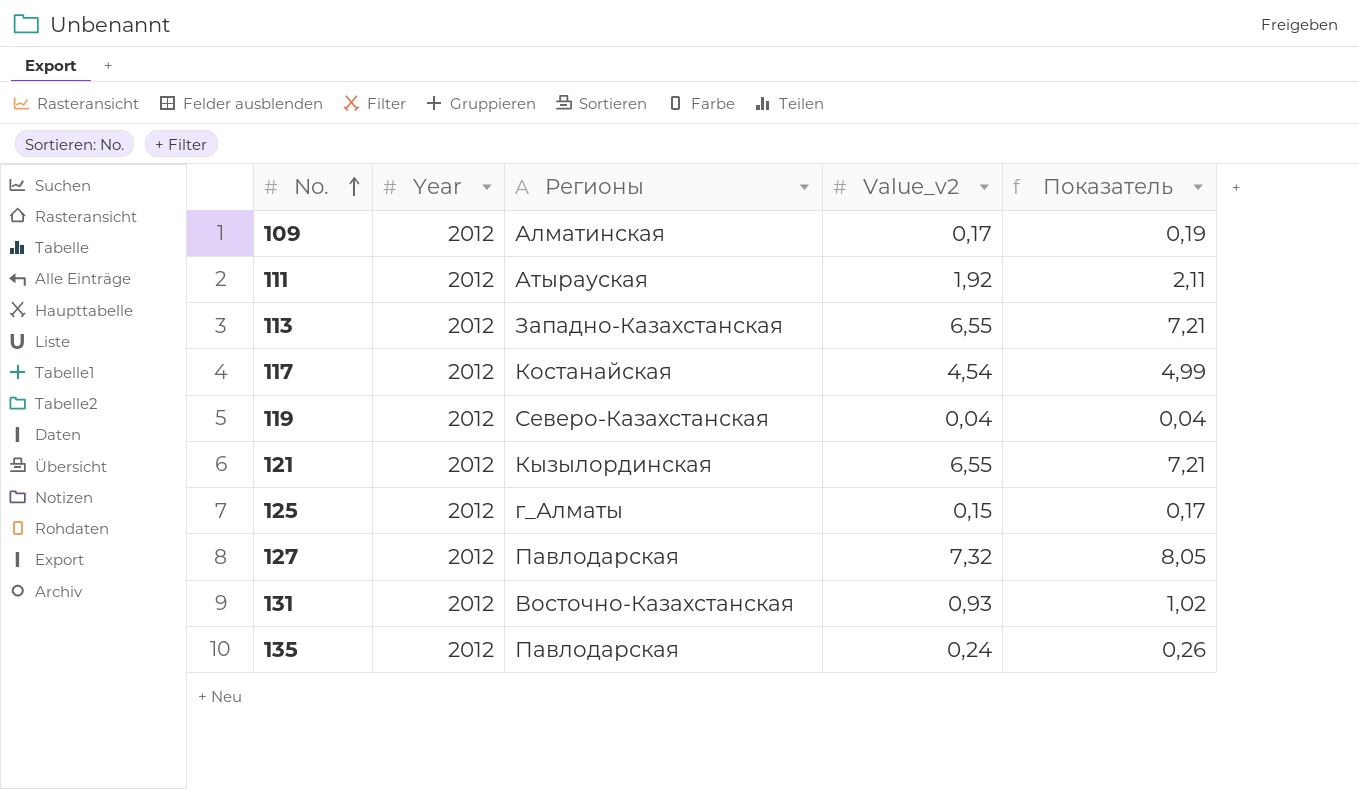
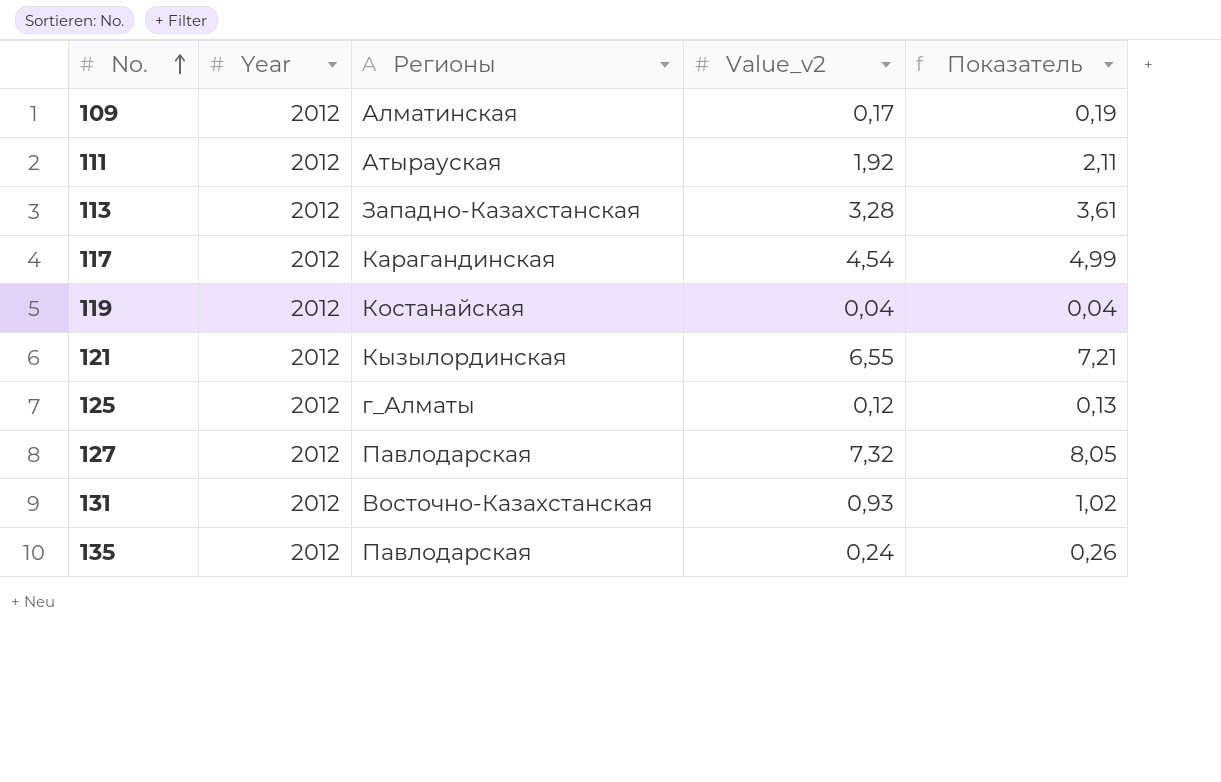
113 | Value_v2: 6,55 -> 3,28
113 | Показатель: 7,21 -> 3,61
117 | Регионы: Костанайская -> Карагандинская
119 | Регионы: Северо-Казахстанская -> Костанайская
125 | Value_v2: 0,15 -> 0,12
125 | Показатель: 0,17 -> 0,13

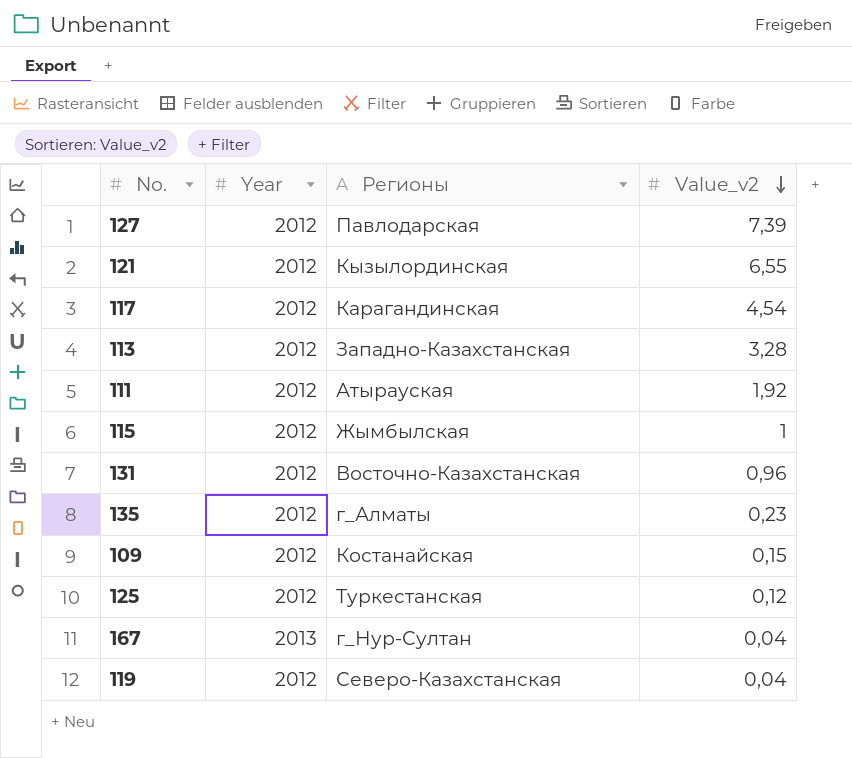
row order: No. ascending -> Value_v2 descending
column Показатель | formula: [Value_v2] * 1,1 -> none
127 | Value_v2: 7,32 -> 7,39
row 115: none -> 2012 | Жымбылская | 1
131 | Value_v2: 0,93 -> 0,96
135 | Регионы: Павлодарская -> г_Алматы
135 | Value_v2: 0,24 -> 0,23
109 | Регионы: Алматинская -> Костанайская
109 | Value_v2: 0,17 -> 0,15
125 | Регионы: г_Алматы -> Туркестанская
row 167: none -> 2013 | г_Нур-Султан | 0,04
119 | Регионы: Костанайская -> Северо-Казахстанская

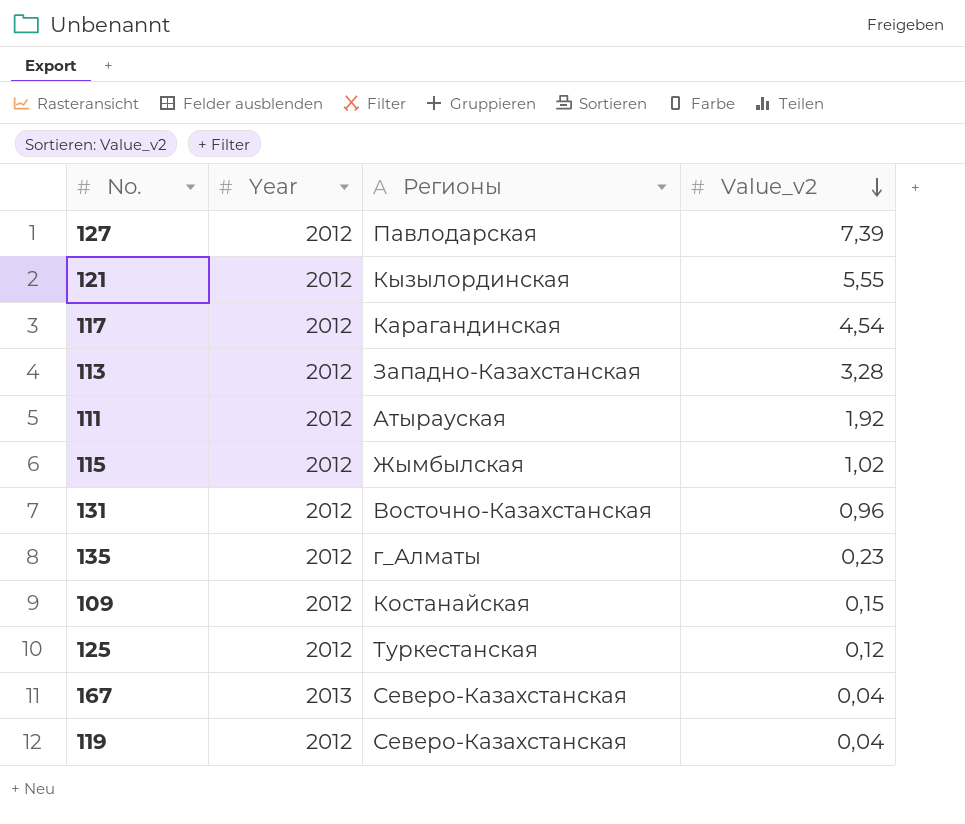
121 | Value_v2: 6,55 -> 5,55
115 | Value_v2: 1 -> 1,02
167 | Регионы: г_Нур-Султан -> Северо-Казахстанская

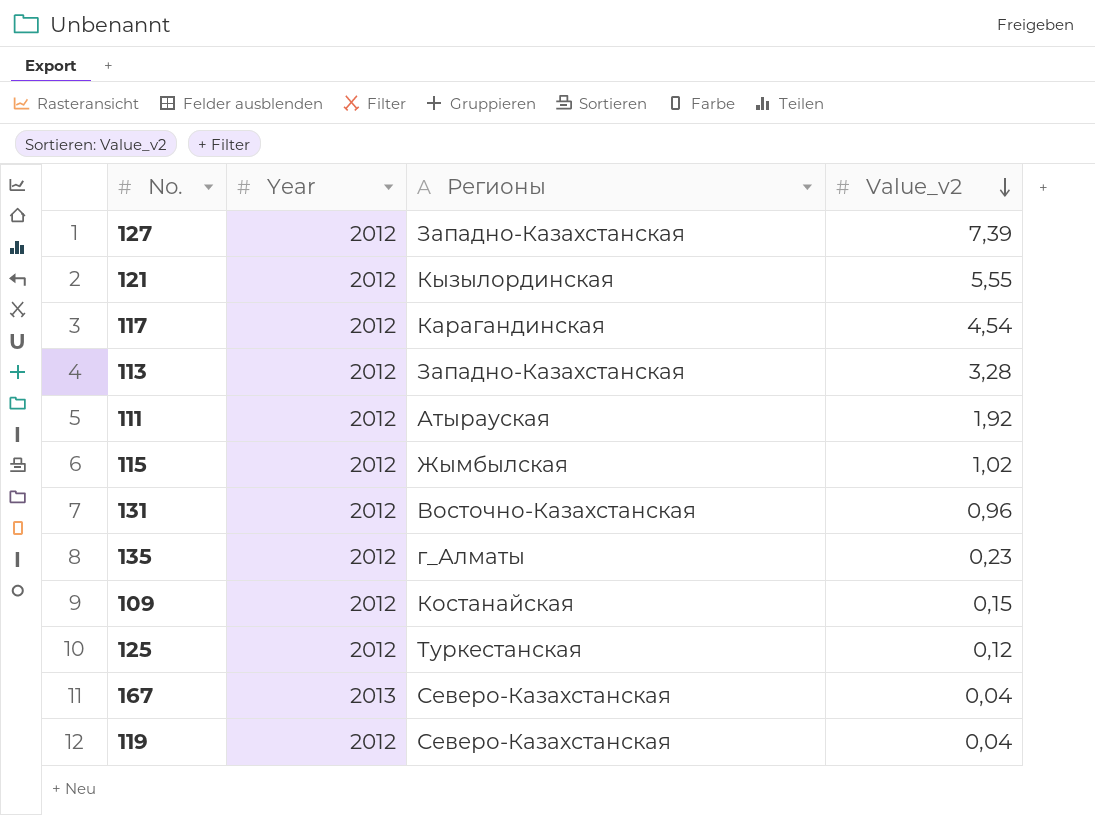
127 | Регионы: Павлодарская -> Западно-Казахстанская

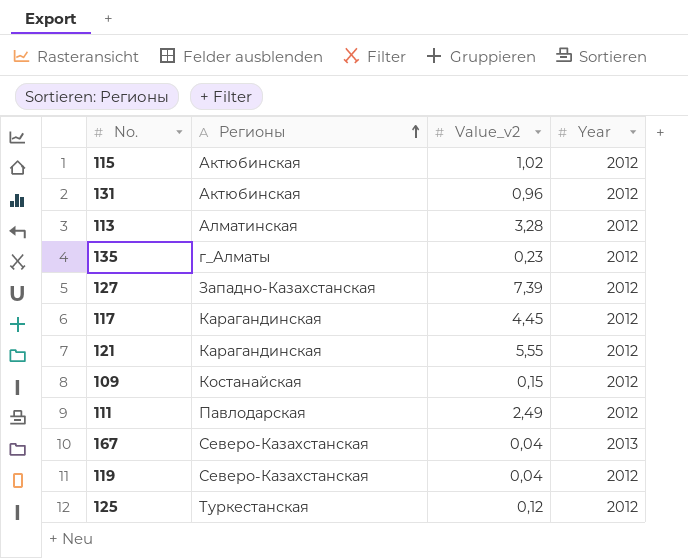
row order: Value_v2 descending -> Регионы ascending
column Year | position: 2 -> 4
115 | Регионы: Жымбылская -> Актюбинская
131 | Регионы: Восточно-Казахстанская -> Актюбинская
113 | Регионы: Западно-Казахстанская -> Алматинская
117 | Value_v2: 4,54 -> 4,45
121 | Регионы: Кызылординская -> Карагандинская
111 | Регионы: Атырауская -> Павлодарская
111 | Value_v2: 1,92 -> 2,49

